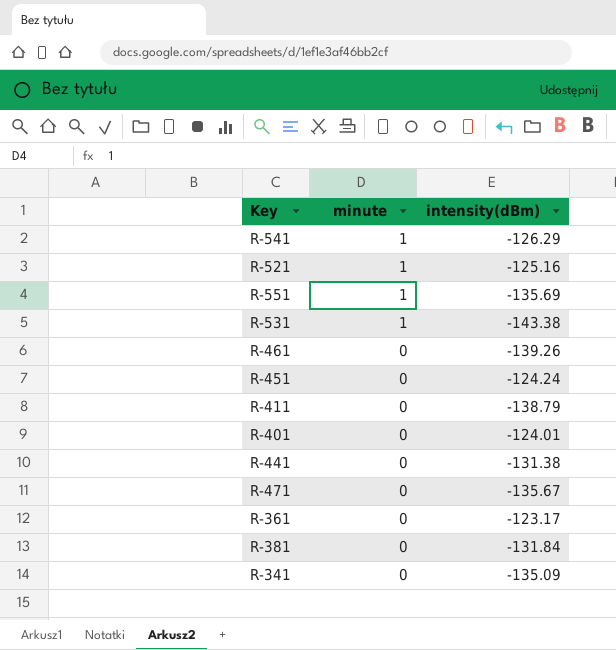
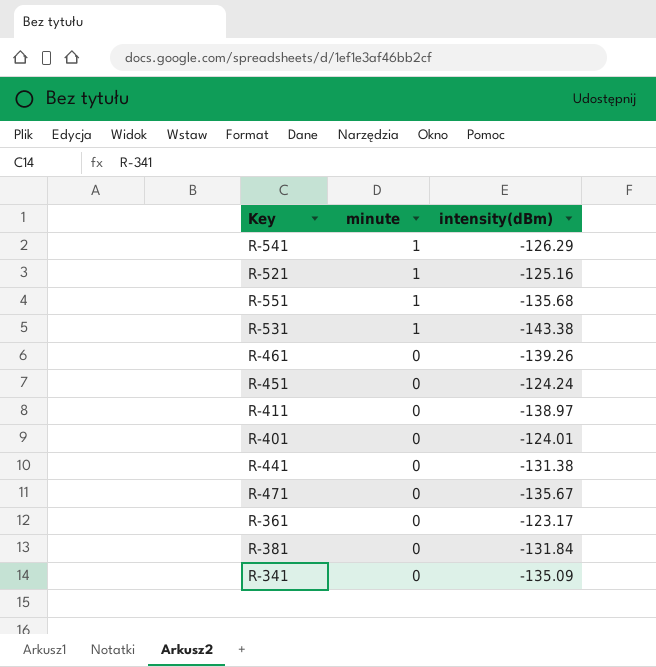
R-551 | intensity(dBm): -135.69 -> -135.68
R-411 | intensity(dBm): -138.79 -> -138.97

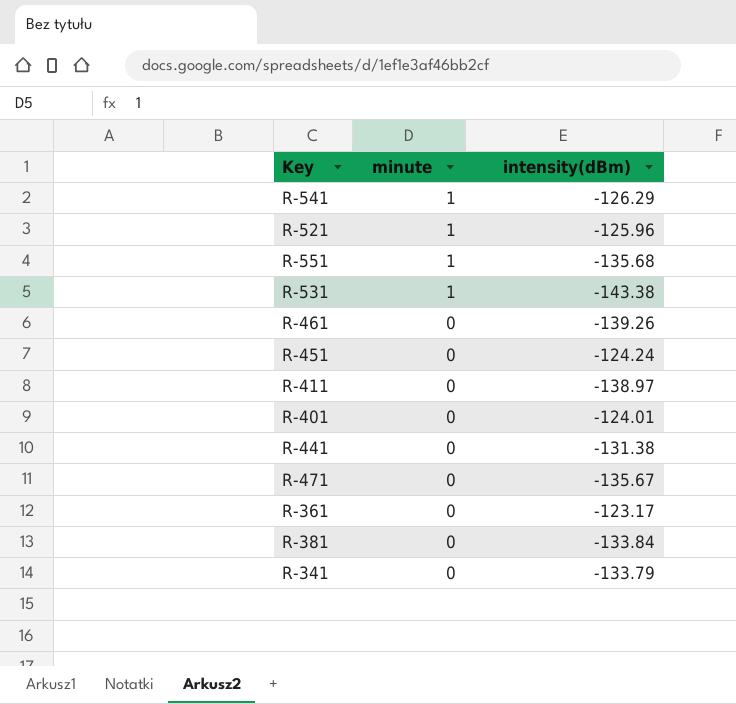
R-521 | intensity(dBm): -125.16 -> -125.96
R-381 | intensity(dBm): -131.84 -> -133.84
R-341 | intensity(dBm): -135.09 -> -133.79

